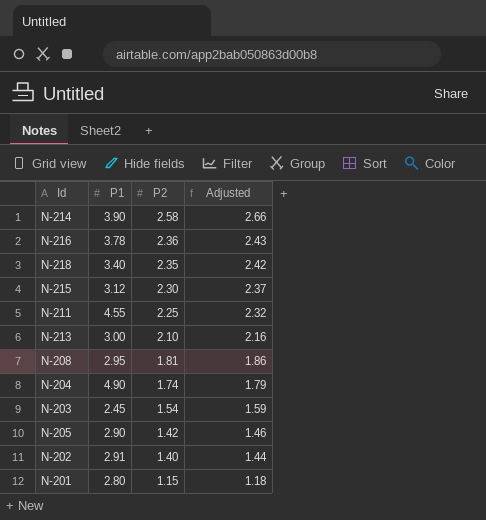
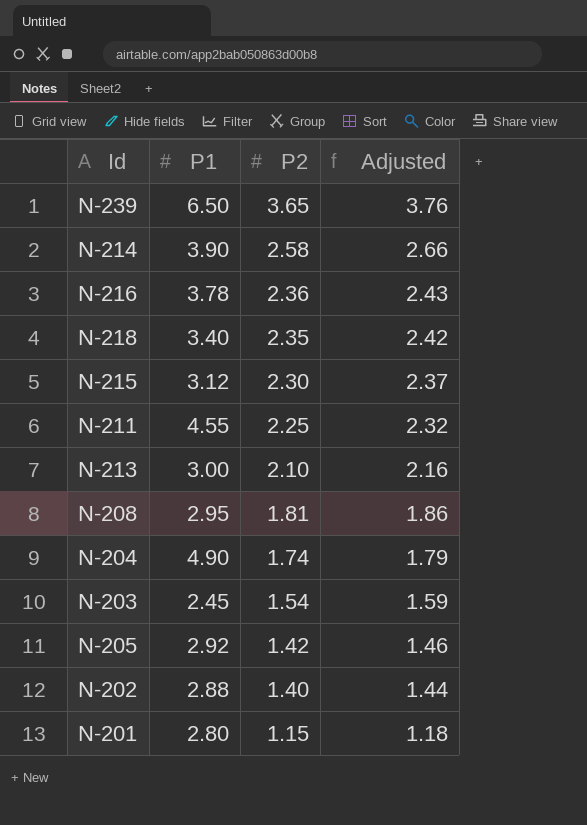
row N-239: none -> 6.50 | 3.65 | 3.76
N-205 | P1: 2.90 -> 2.92
N-202 | P1: 2.91 -> 2.88

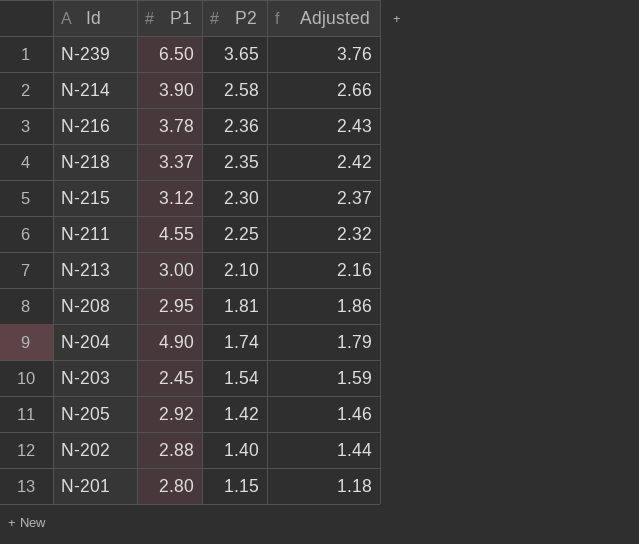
N-218 | P1: 3.40 -> 3.37

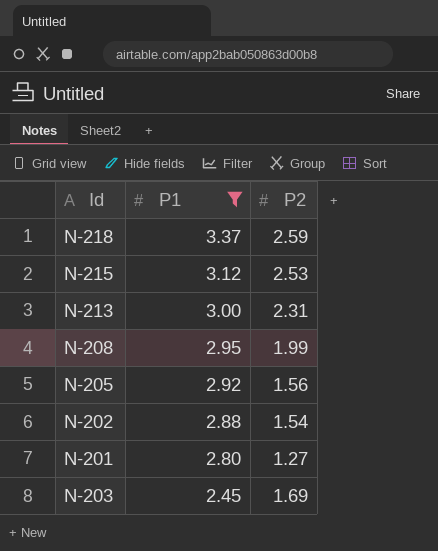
filter: none -> P1 <= 3.37
row order: P2 descending -> P1 descending
column Adjusted | formula: [P2] * 1.03 -> none
N-218 | P2: 2.35 -> 2.59
N-215 | P2: 2.30 -> 2.53
N-213 | P2: 2.10 -> 2.31
N-208 | P2: 1.81 -> 1.99
N-205 | P2: 1.42 -> 1.56
N-202 | P2: 1.40 -> 1.54
N-201 | P2: 1.15 -> 1.27
N-203 | P2: 1.54 -> 1.69

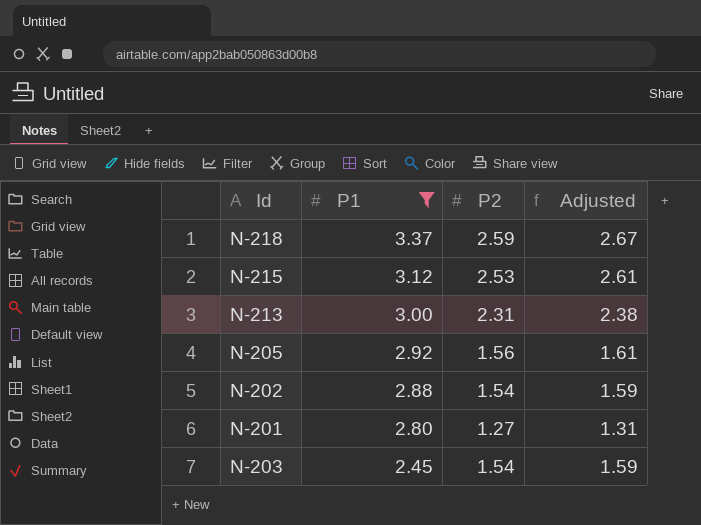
column Adjusted | formula: none -> [P2] * 1.03
row N-208: 2.95 | 1.99 -> none
N-203 | P2: 1.69 -> 1.54

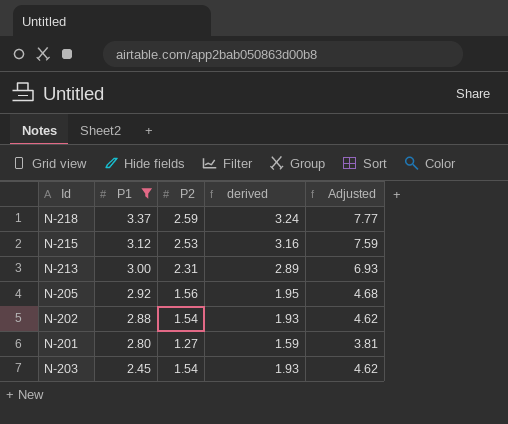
column derived | formula: none -> [P2] * 1.25
column Adjusted | formula: [P2] * 1.03 -> [P2] * 3

